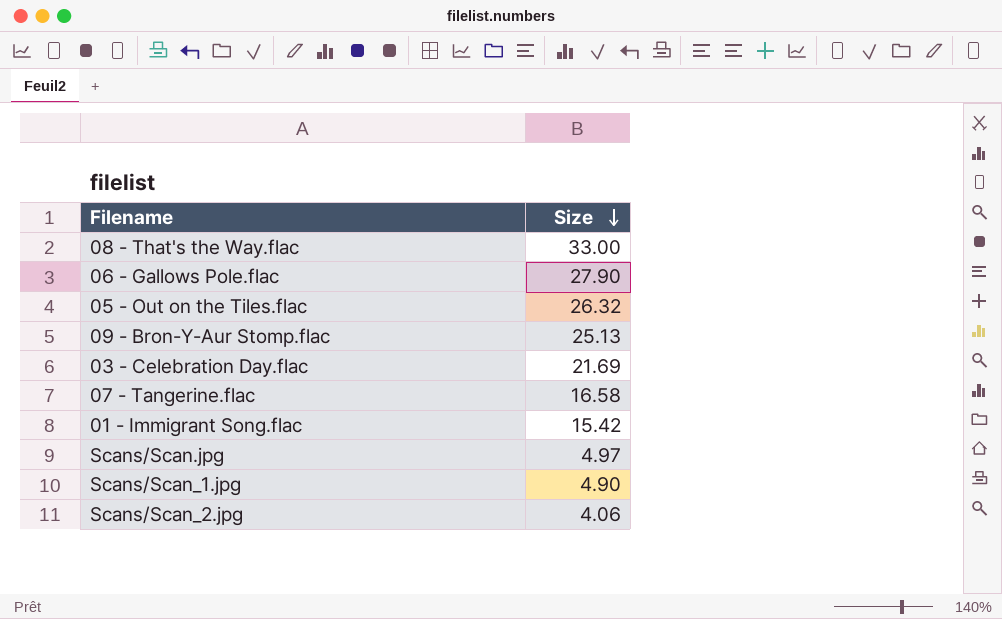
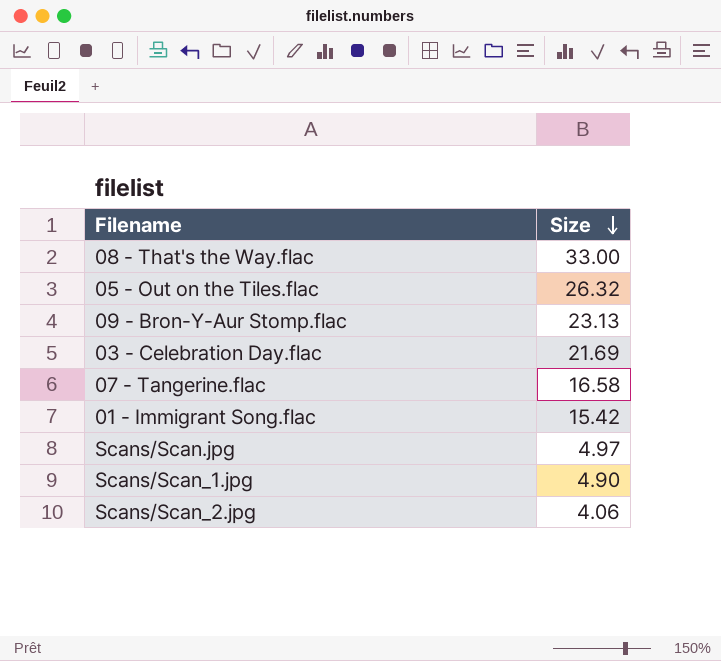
row 06 - Gallows Pole.flac: 27.90 -> none
09 - Bron-Y-Aur Stomp.flac | Size: 25.13 -> 23.13

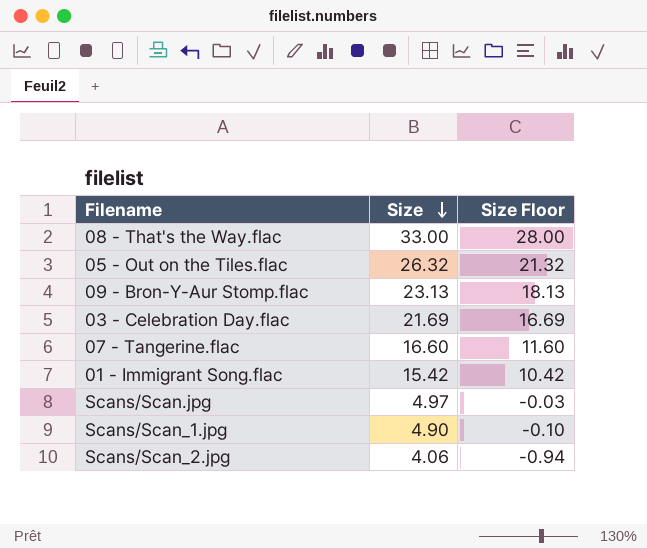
column Size Floor | formula: none -> [Size] - 5
07 - Tangerine.flac | Size: 16.58 -> 16.60

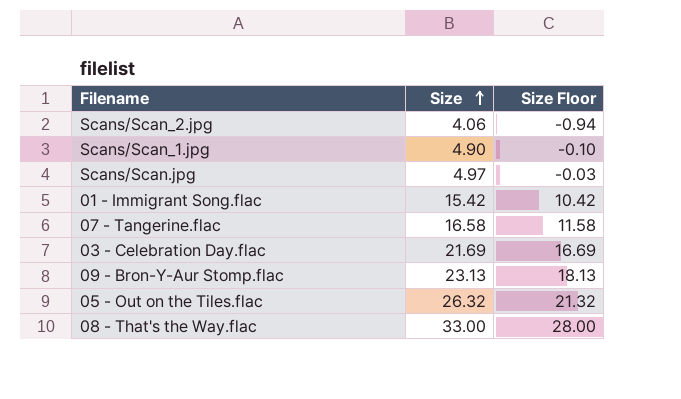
row order: Size descending -> Size ascending
07 - Tangerine.flac | Size: 16.60 -> 16.58
07 - Tangerine.flac | Size Floor: 11.60 -> 11.58

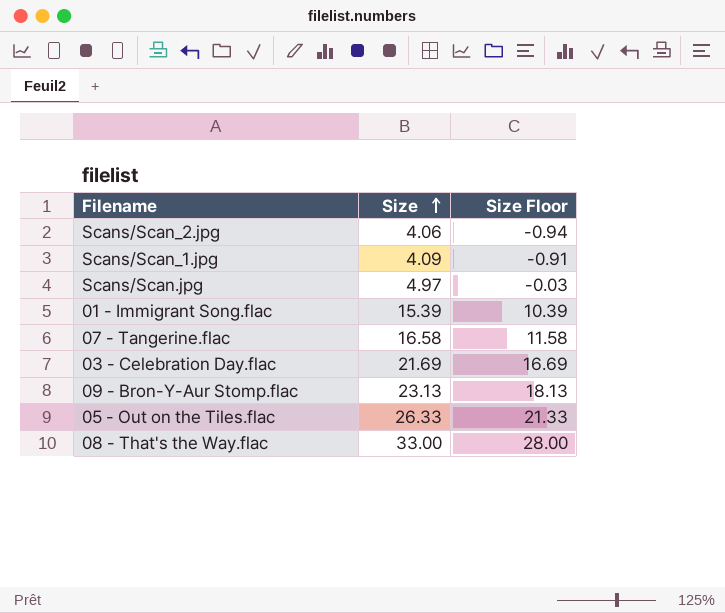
Scans/Scan_1.jpg | Size: 4.90 -> 4.09
Scans/Scan_1.jpg | Size Floor: -0.10 -> -0.91
01 - Immigrant Song.flac | Size: 15.42 -> 15.39
01 - Immigrant Song.flac | Size Floor: 10.42 -> 10.39
05 - Out on the Tiles.flac | Size: 26.32 -> 26.33
05 - Out on the Tiles.flac | Size Floor: 21.32 -> 21.33

